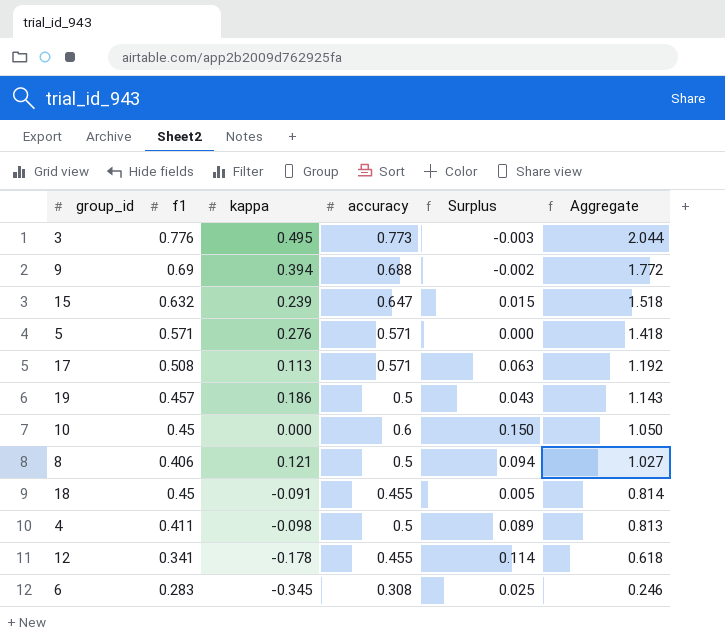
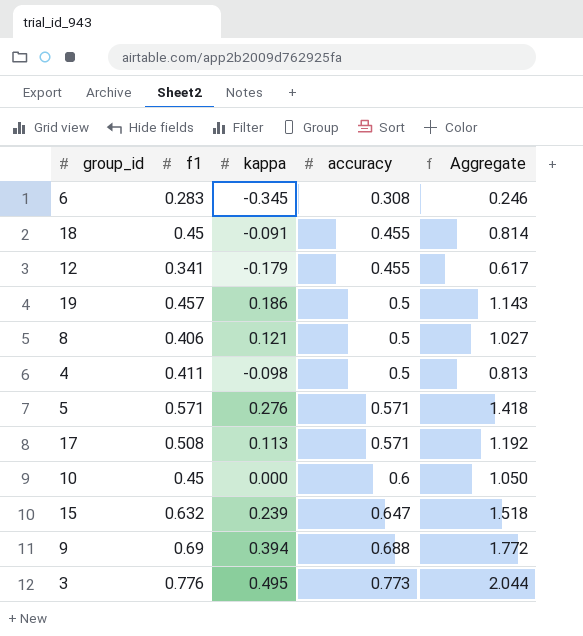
row order: Aggregate descending -> accuracy ascending
column Surplus | formula: [accuracy] - [f1] -> none
12 | kappa: -0.178 -> -0.179
12 | Aggregate: 0.618 -> 0.617

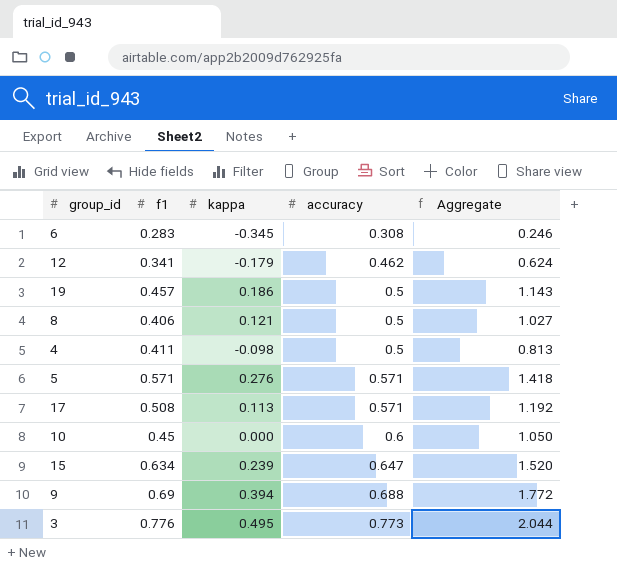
row 18: 0.45 | -0.091 | 0.455 | 0.814 -> none
12 | accuracy: 0.455 -> 0.462
12 | Aggregate: 0.617 -> 0.624
15 | f1: 0.632 -> 0.634
15 | Aggregate: 1.518 -> 1.520

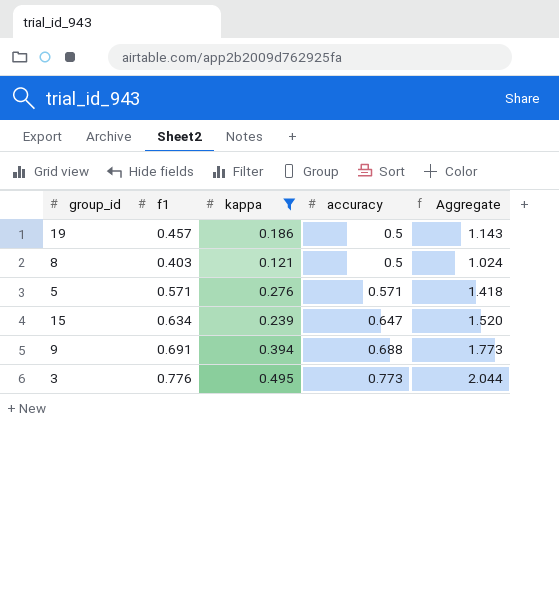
filter: none -> kappa >= 0.121
8 | f1: 0.406 -> 0.403
8 | Aggregate: 1.027 -> 1.024
9 | f1: 0.69 -> 0.691
9 | Aggregate: 1.772 -> 1.773

